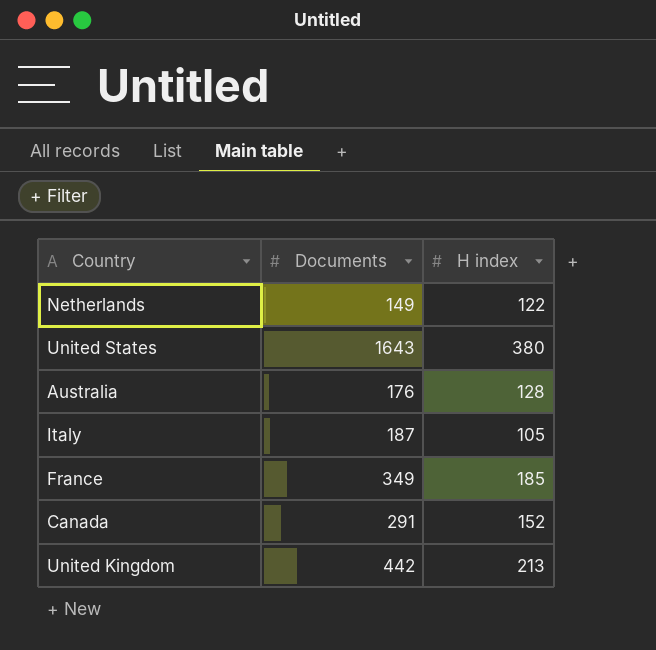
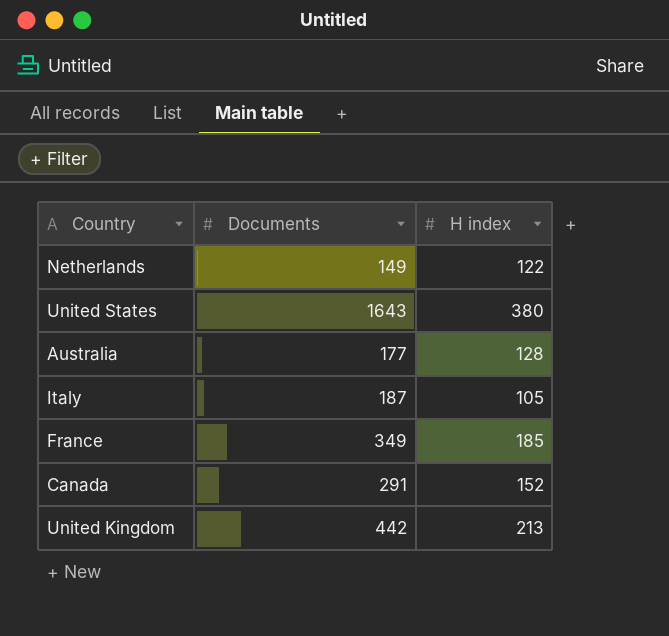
Australia | Documents: 176 -> 177

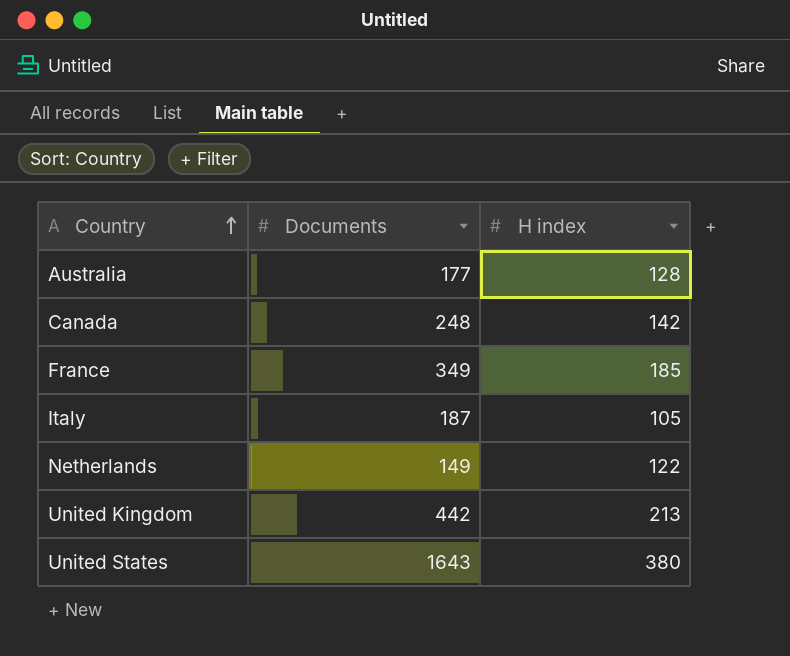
row order: none -> Country ascending
Canada | Documents: 291 -> 248
Canada | H index: 152 -> 142

